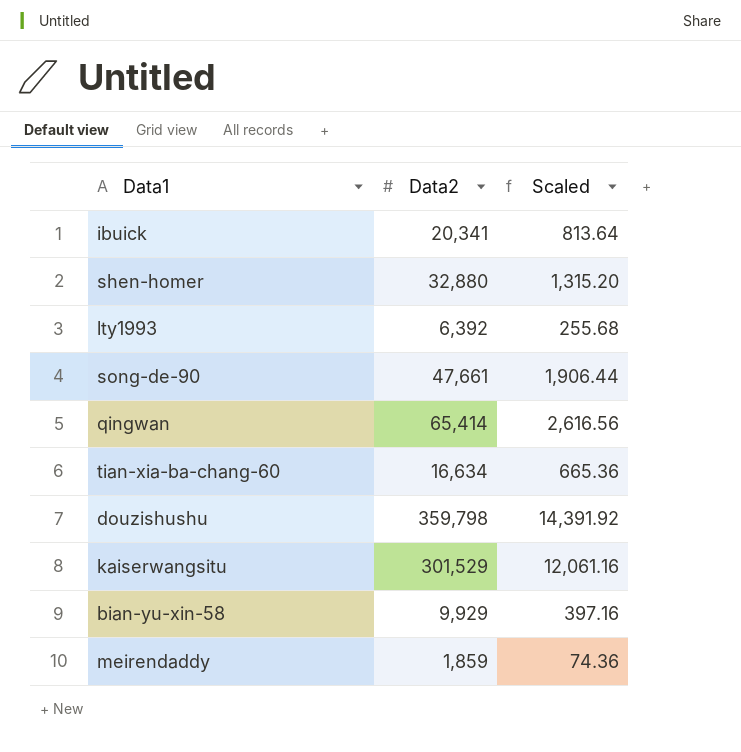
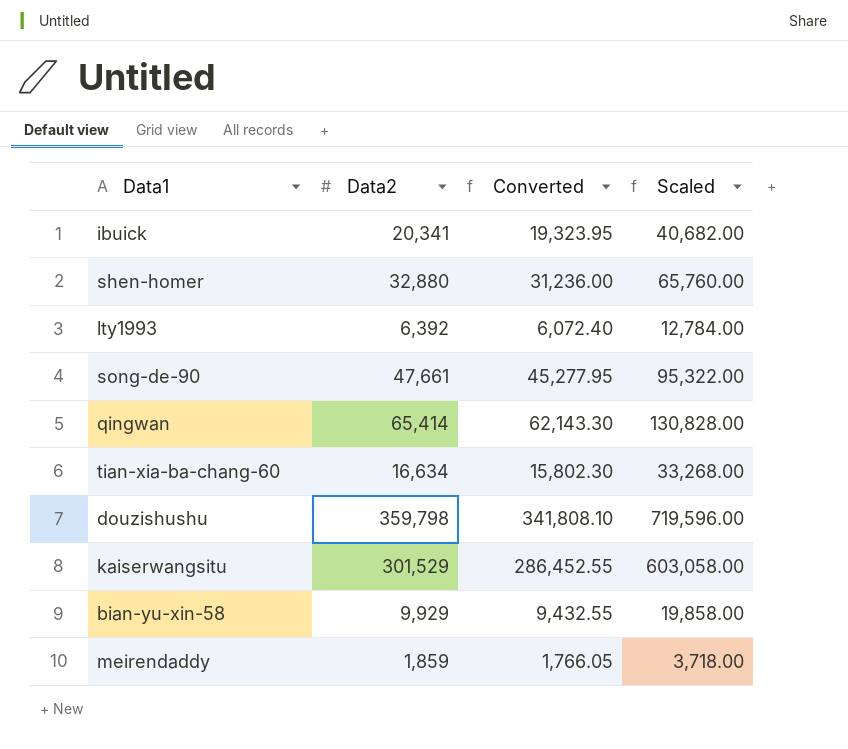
column Converted | formula: none -> [Data2] * 0.95
column Scaled | formula: [Data2] * 0.04 -> [Data2] * 2

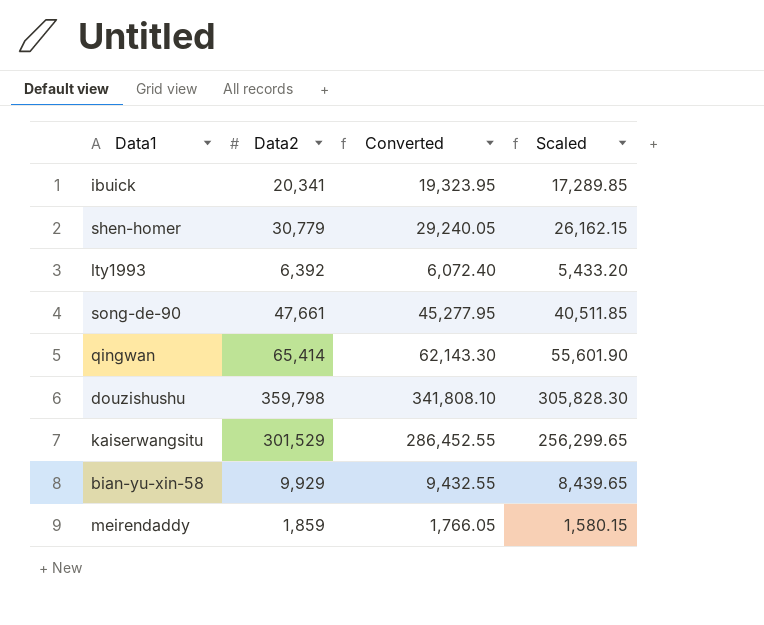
column Scaled | formula: [Data2] * 2 -> [Data2] * 0.85
row tian-xia-ba-chang-60: 16,634 | 15,802.30 | 33,268.00 -> none
shen-homer | Data2: 32,880 -> 30,779
shen-homer | Converted: 31,236.00 -> 29,240.05

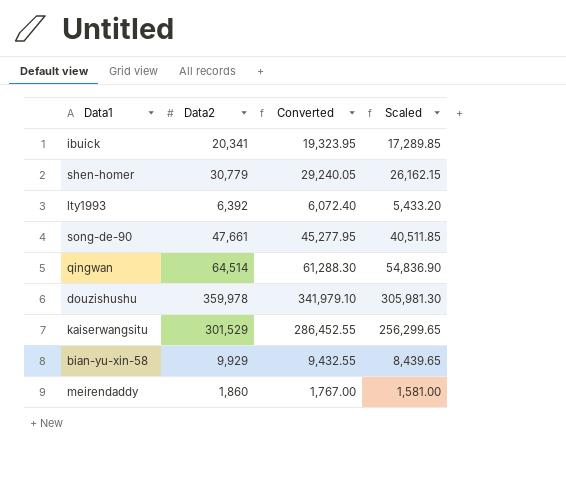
qingwan | Data2: 65,414 -> 64,514
qingwan | Converted: 62,143.30 -> 61,288.30
qingwan | Scaled: 55,601.90 -> 54,836.90
douzishushu | Data2: 359,798 -> 359,978
douzishushu | Converted: 341,808.10 -> 341,979.10
douzishushu | Scaled: 305,828.30 -> 305,981.30
meirendaddy | Data2: 1,859 -> 1,860
meirendaddy | Converted: 1,766.05 -> 1,767.00
meirendaddy | Scaled: 1,580.15 -> 1,581.00

